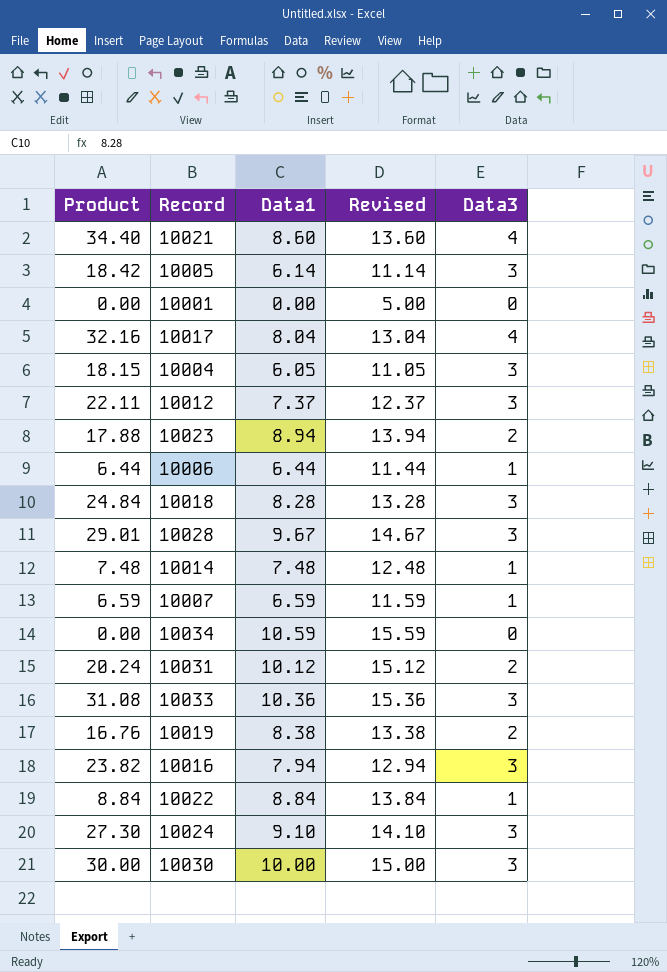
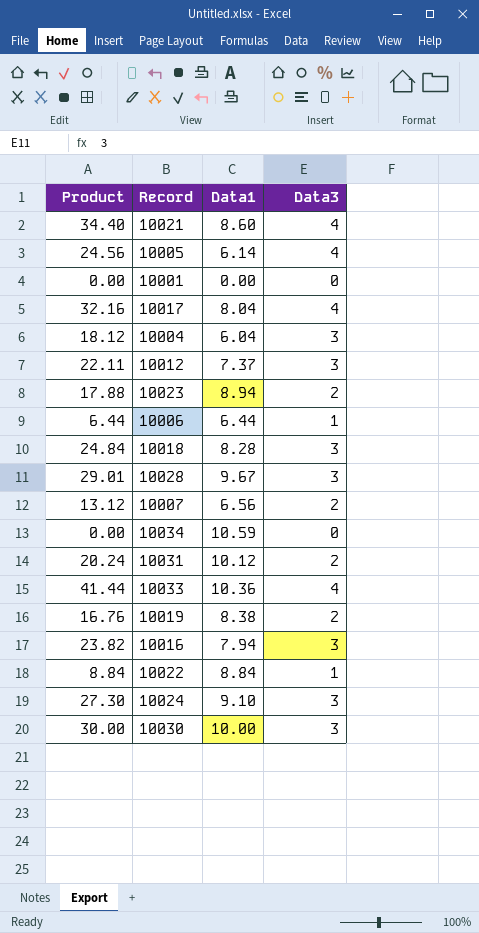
column Revised | formula: [Data1] + 5 -> none
row 10014: 7.48 | 7.48 | 12.48 | 1 -> none
10005 | Product: 18.42 -> 24.56
10005 | Data3: 3 -> 4
10004 | Product: 18.15 -> 18.12
10004 | Data1: 6.05 -> 6.04
10007 | Product: 6.59 -> 13.12
10007 | Data1: 6.59 -> 6.56
10007 | Data3: 1 -> 2
10033 | Product: 31.08 -> 41.44
10033 | Data3: 3 -> 4

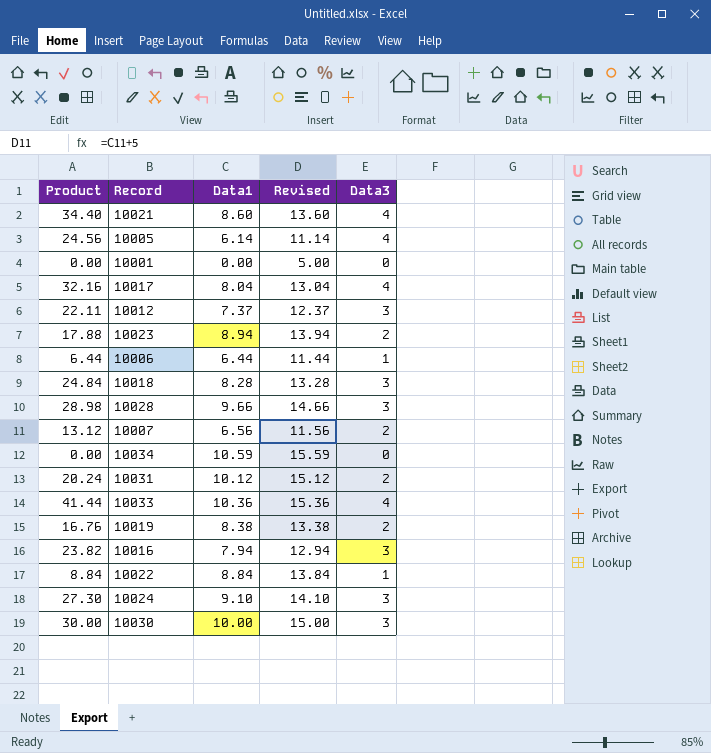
column Revised | formula: none -> [Data1] + 5
row 10004: 18.12 | 6.04 | 3 -> none
10028 | Product: 29.01 -> 28.98
10028 | Data1: 9.67 -> 9.66

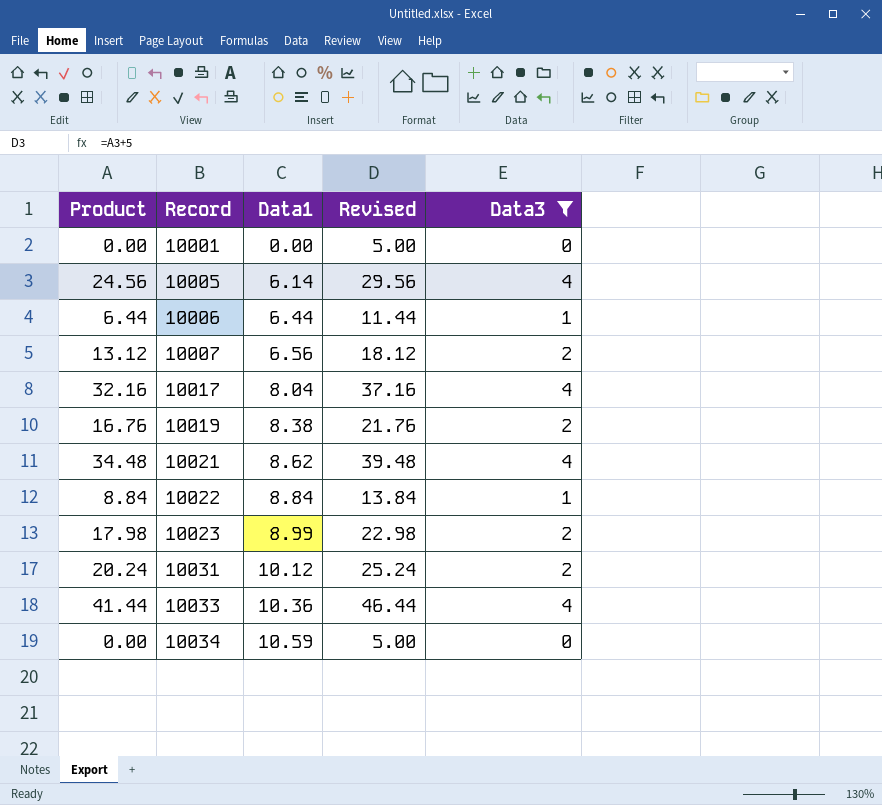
filter: none -> Data3 != 3
row order: none -> Record ascending
column Revised | formula: [Data1] + 5 -> [Product] + 5
10021 | Product: 34.40 -> 34.48
10021 | Data1: 8.60 -> 8.62
10023 | Product: 17.88 -> 17.98
10023 | Data1: 8.94 -> 8.99

